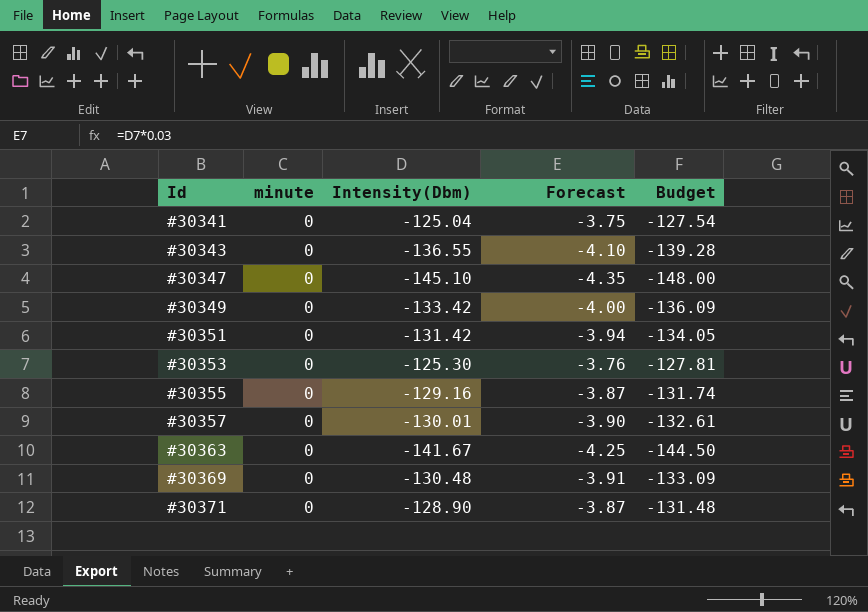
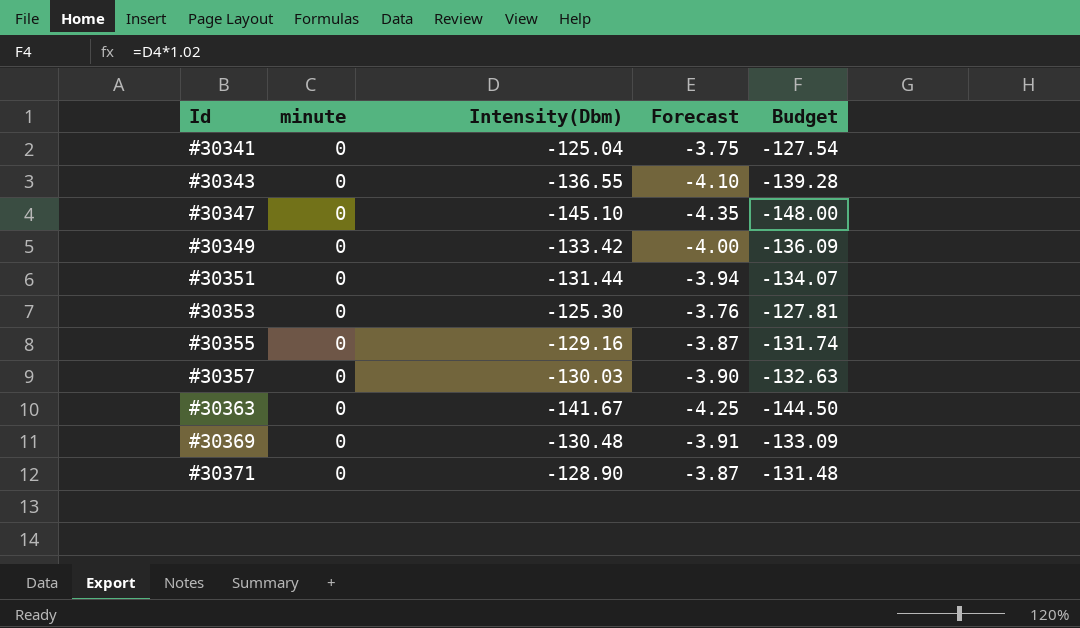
#30351 | Intensity(Dbm): -131.42 -> -131.44
#30351 | Budget: -134.05 -> -134.07
#30357 | Intensity(Dbm): -130.01 -> -130.03
#30357 | Budget: -132.61 -> -132.63

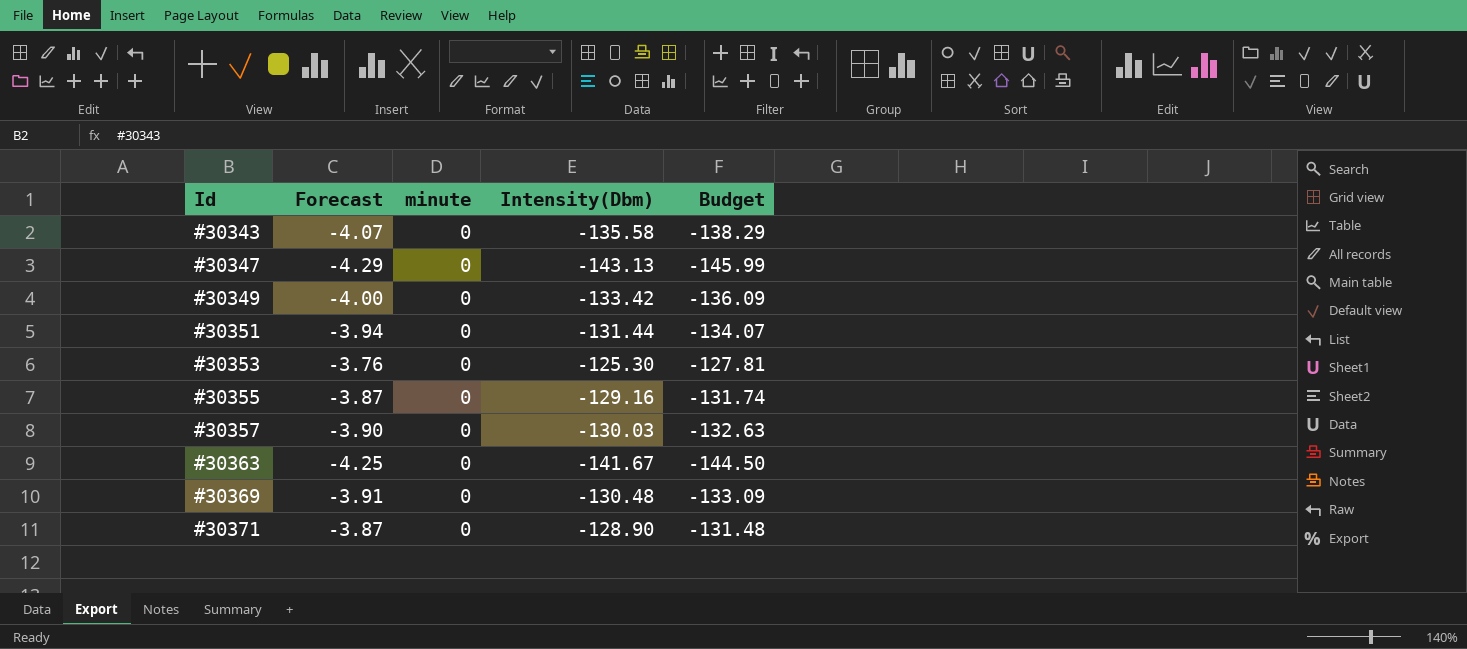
column Forecast | position: 4 -> 2
row #30341: 0 | -125.04 | -3.75 | -127.54 -> none
#30343 | Forecast: -4.10 -> -4.07
#30343 | Intensity(Dbm): -136.55 -> -135.58
#30343 | Budget: -139.28 -> -138.29
#30347 | Forecast: -4.35 -> -4.29
#30347 | Intensity(Dbm): -145.10 -> -143.13
#30347 | Budget: -148.00 -> -145.99

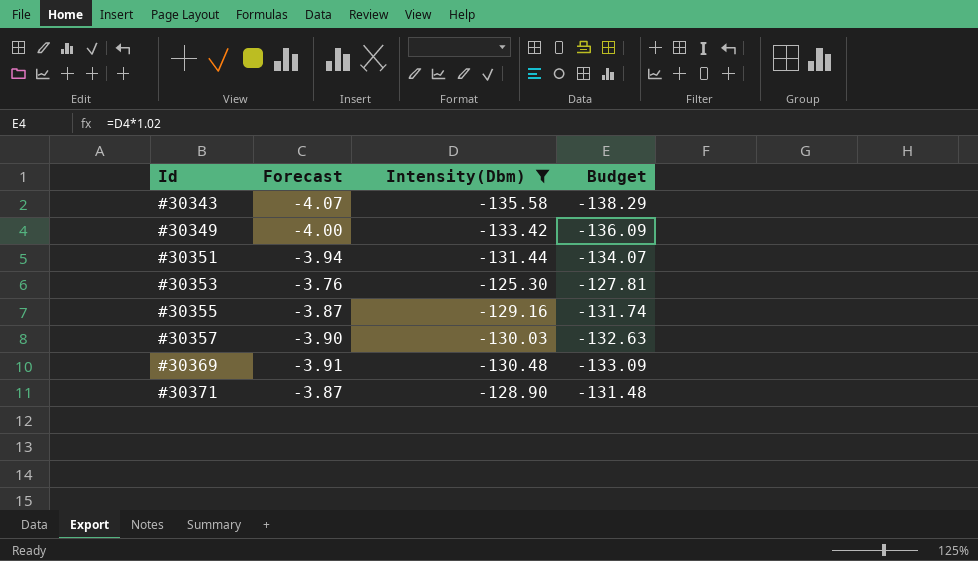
filter: none -> Intensity(Dbm) >= -135.58
column minute | position: 3 -> none

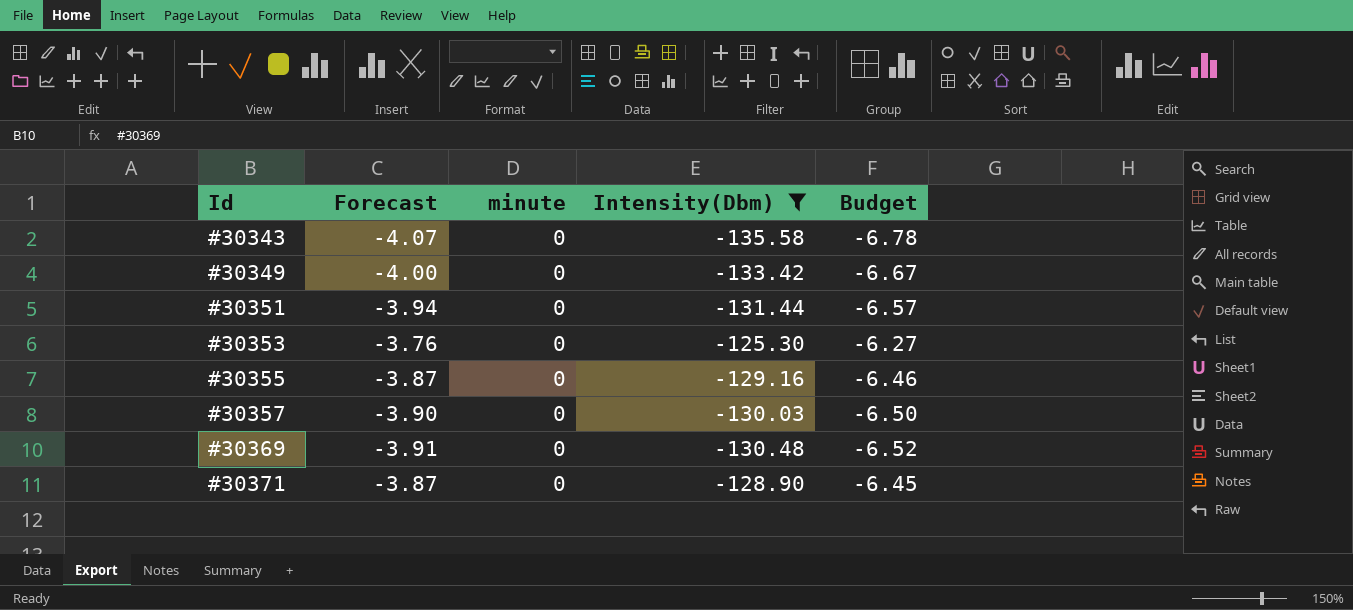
column minute | position: none -> 3
column Budget | formula: [Intensity(Dbm)] * 1.02 -> [Intensity(Dbm)] * 0.05

